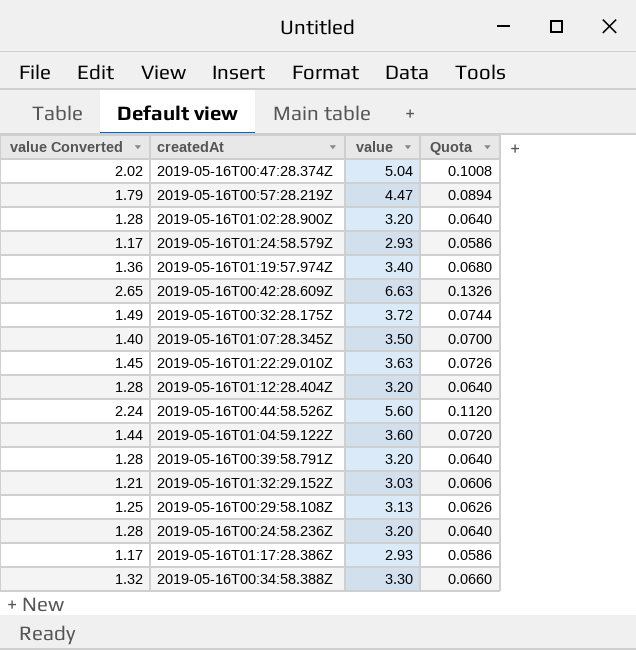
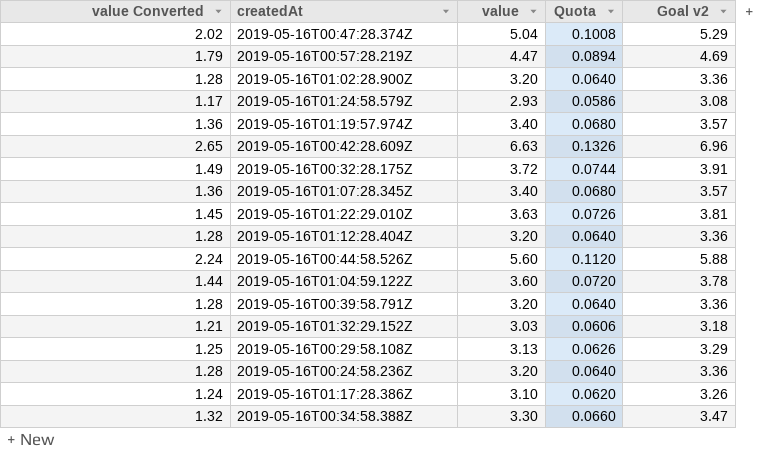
column Goal v2 | formula: none -> [value] * 1.05
2019-05-16T01:07:28.345Z | value Converted: 1.40 -> 1.36
2019-05-16T01:07:28.345Z | value: 3.50 -> 3.40
2019-05-16T01:07:28.345Z | Quota: 0.0700 -> 0.0680
2019-05-16T01:17:28.386Z | value Converted: 1.17 -> 1.24
2019-05-16T01:17:28.386Z | value: 2.93 -> 3.10
2019-05-16T01:17:28.386Z | Quota: 0.0586 -> 0.0620

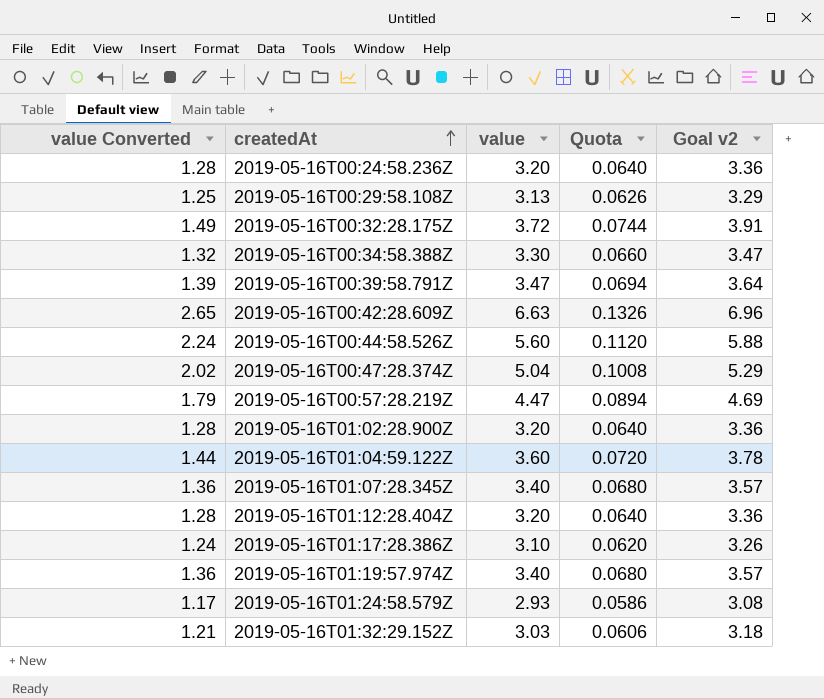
row order: none -> createdAt ascending
row 2019-05-16T01:22:29.010Z: 1.45 | 3.63 | 0.0726 | 3.81 -> none
2019-05-16T00:39:58.791Z | value Converted: 1.28 -> 1.39
2019-05-16T00:39:58.791Z | value: 3.20 -> 3.47
2019-05-16T00:39:58.791Z | Quota: 0.0640 -> 0.0694
2019-05-16T00:39:58.791Z | Goal v2: 3.36 -> 3.64

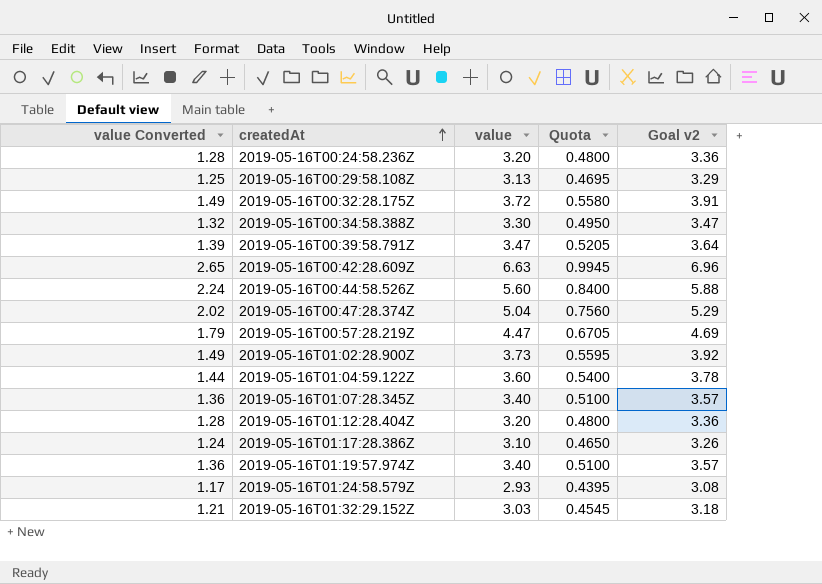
column Quota | formula: [value] * 0.02 -> [value] * 0.15
2019-05-16T01:02:28.900Z | value Converted: 1.28 -> 1.49
2019-05-16T01:02:28.900Z | value: 3.20 -> 3.73
2019-05-16T01:02:28.900Z | Goal v2: 3.36 -> 3.92

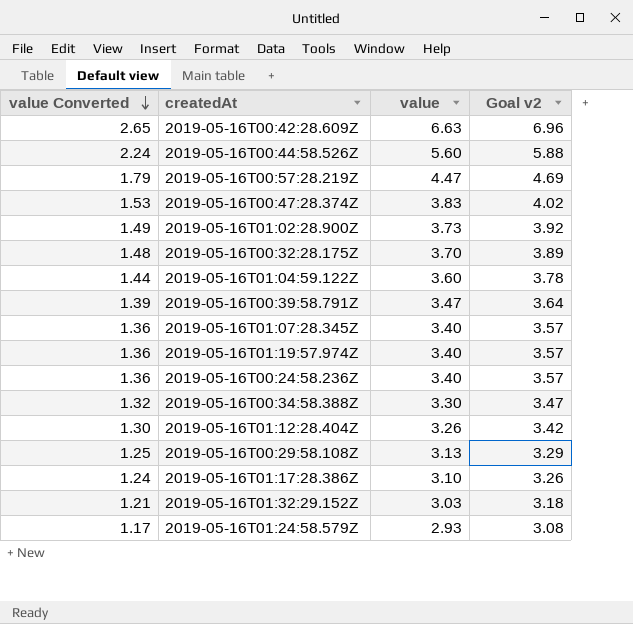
row order: createdAt ascending -> value Converted descending
column Quota | formula: [value] * 0.15 -> none
2019-05-16T00:47:28.374Z | value Converted: 2.02 -> 1.53
2019-05-16T00:47:28.374Z | value: 5.04 -> 3.83
2019-05-16T00:47:28.374Z | Goal v2: 5.29 -> 4.02
2019-05-16T00:32:28.175Z | value Converted: 1.49 -> 1.48
2019-05-16T00:32:28.175Z | value: 3.72 -> 3.70
2019-05-16T00:32:28.175Z | Goal v2: 3.91 -> 3.89
2019-05-16T00:24:58.236Z | value Converted: 1.28 -> 1.36
2019-05-16T00:24:58.236Z | value: 3.20 -> 3.40
2019-05-16T00:24:58.236Z | Goal v2: 3.36 -> 3.57
2019-05-16T01:12:28.404Z | value Converted: 1.28 -> 1.30
2019-05-16T01:12:28.404Z | value: 3.20 -> 3.26
2019-05-16T01:12:28.404Z | Goal v2: 3.36 -> 3.42

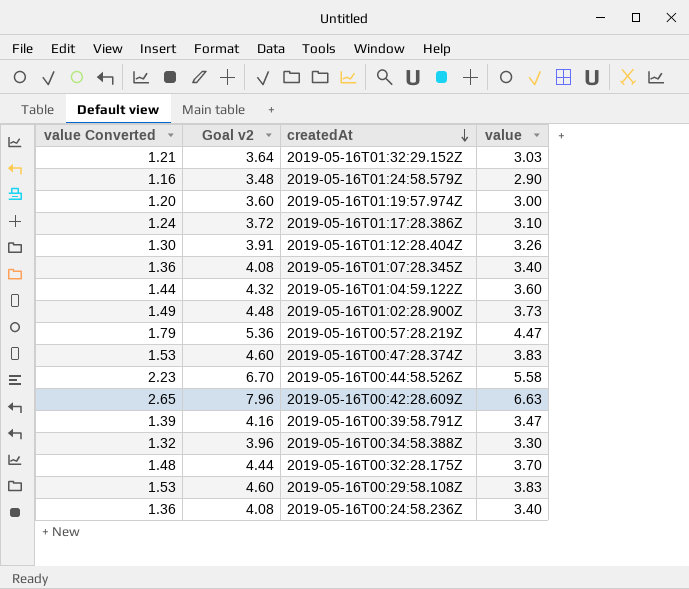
row order: value Converted descending -> createdAt descending
column Goal v2 | formula: [value] * 1.05 -> [value] * 1.2
column Goal v2 | position: 4 -> 2
2019-05-16T01:24:58.579Z | value Converted: 1.17 -> 1.16
2019-05-16T01:24:58.579Z | value: 2.93 -> 2.90
2019-05-16T01:19:57.974Z | value Converted: 1.36 -> 1.20
2019-05-16T01:19:57.974Z | value: 3.40 -> 3.00
2019-05-16T00:44:58.526Z | value Converted: 2.24 -> 2.23
2019-05-16T00:44:58.526Z | value: 5.60 -> 5.58
2019-05-16T00:29:58.108Z | value Converted: 1.25 -> 1.53
2019-05-16T00:29:58.108Z | value: 3.13 -> 3.83

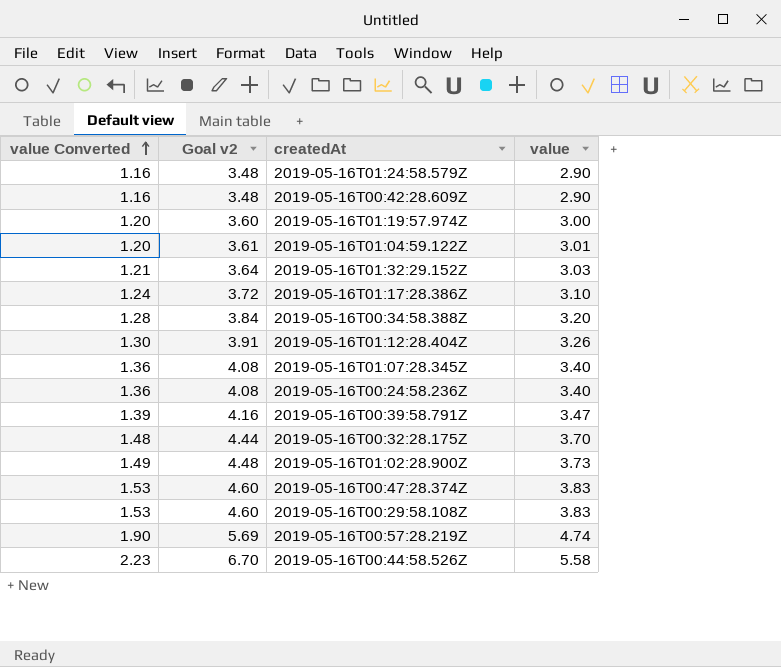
row order: createdAt descending -> value Converted ascending
2019-05-16T00:42:28.609Z | value Converted: 2.65 -> 1.16
2019-05-16T00:42:28.609Z | Goal v2: 7.96 -> 3.48
2019-05-16T00:42:28.609Z | value: 6.63 -> 2.90
2019-05-16T01:04:59.122Z | value Converted: 1.44 -> 1.20
2019-05-16T01:04:59.122Z | Goal v2: 4.32 -> 3.61
2019-05-16T01:04:59.122Z | value: 3.60 -> 3.01
2019-05-16T00:34:58.388Z | value Converted: 1.32 -> 1.28
2019-05-16T00:34:58.388Z | Goal v2: 3.96 -> 3.84
2019-05-16T00:34:58.388Z | value: 3.30 -> 3.20
2019-05-16T00:57:28.219Z | value Converted: 1.79 -> 1.90
2019-05-16T00:57:28.219Z | Goal v2: 5.36 -> 5.69
2019-05-16T00:57:28.219Z | value: 4.47 -> 4.74

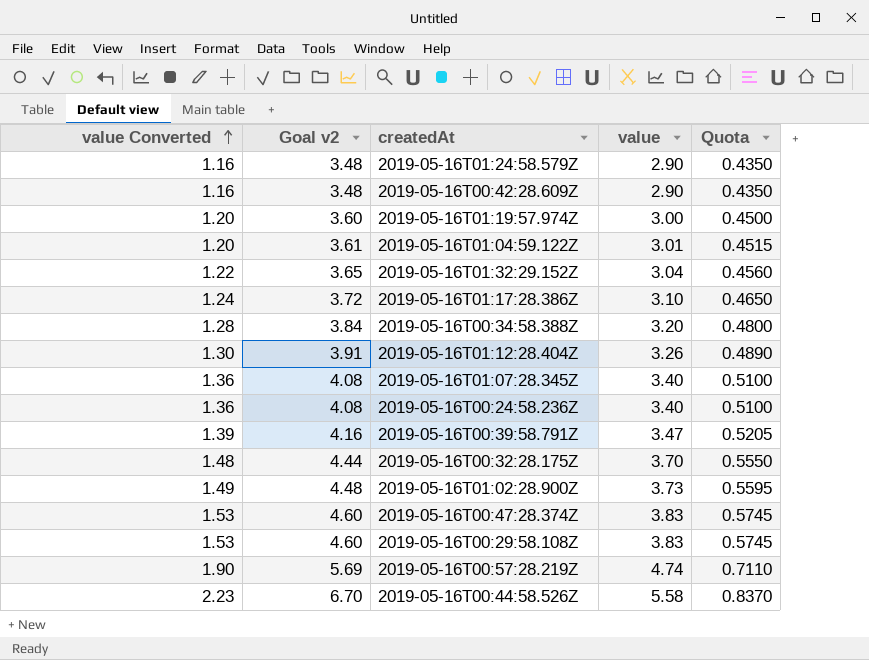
column Quota | formula: none -> [value] * 0.15
2019-05-16T01:32:29.152Z | value Converted: 1.21 -> 1.22
2019-05-16T01:32:29.152Z | Goal v2: 3.64 -> 3.65
2019-05-16T01:32:29.152Z | value: 3.03 -> 3.04

